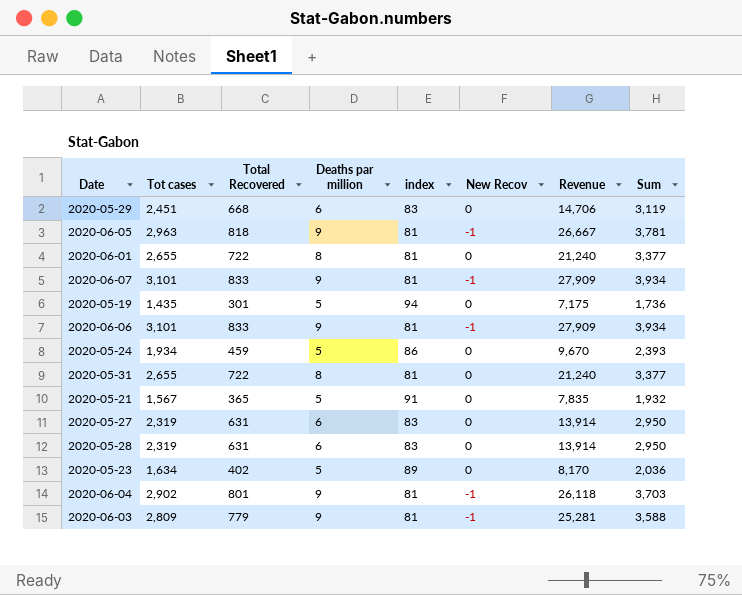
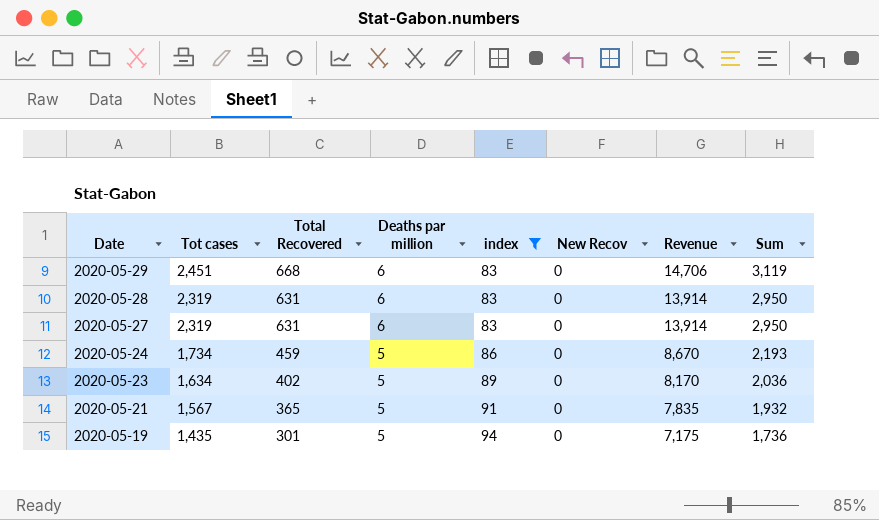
filter: none -> index != 81
row order: none -> Date descending
2020-05-24 | Tot cases: 1,934 -> 1,734
2020-05-24 | Revenue: 9,670 -> 8,670
2020-05-24 | Sum: 2,393 -> 2,193

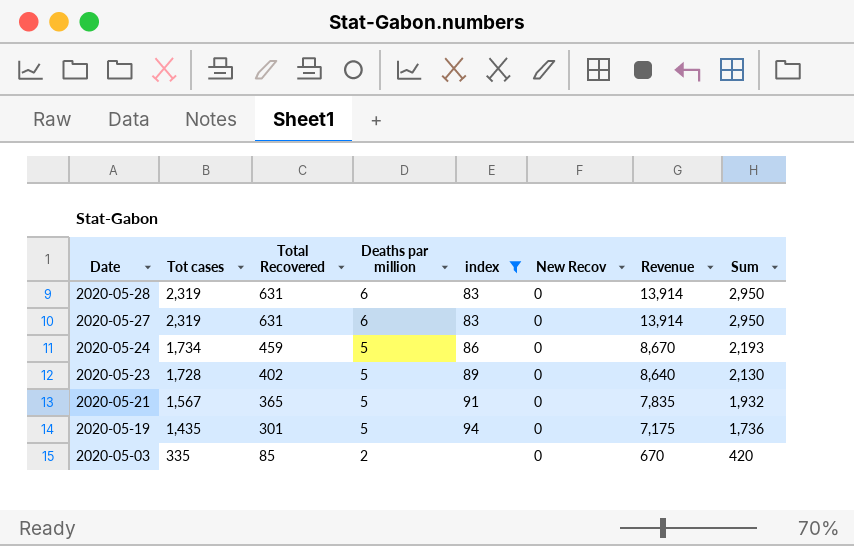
row 2020-05-29: 2,451 | 668 | 6 | 83 | 0 | 14,706 | 3,119 -> none
2020-05-23 | Tot cases: 1,634 -> 1,728
2020-05-23 | Revenue: 8,170 -> 8,640
2020-05-23 | Sum: 2,036 -> 2,130
row 2020-05-03: none -> 335 | 85 | 2 | none | 0 | 670 | 420

